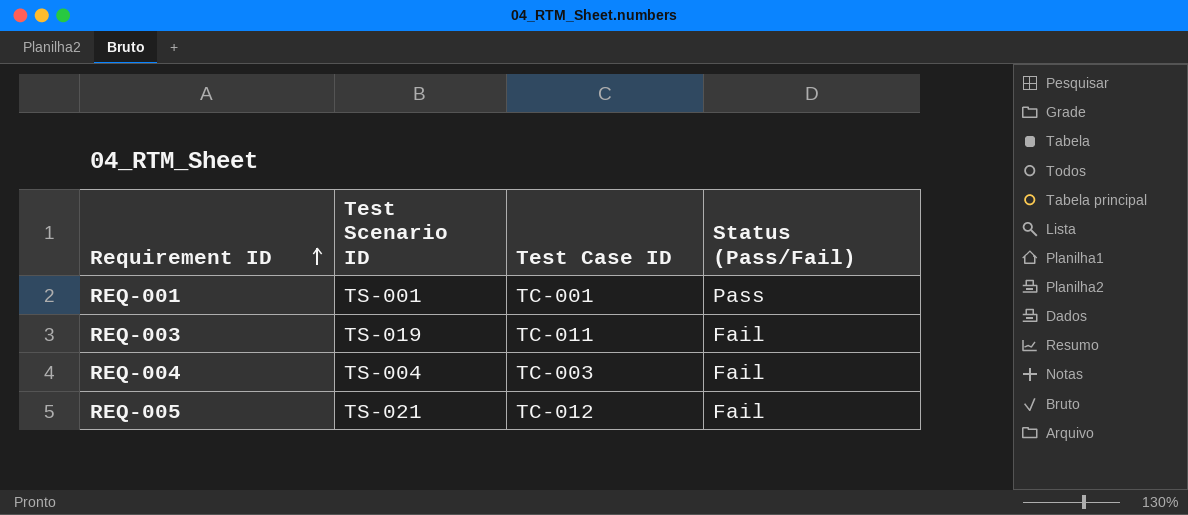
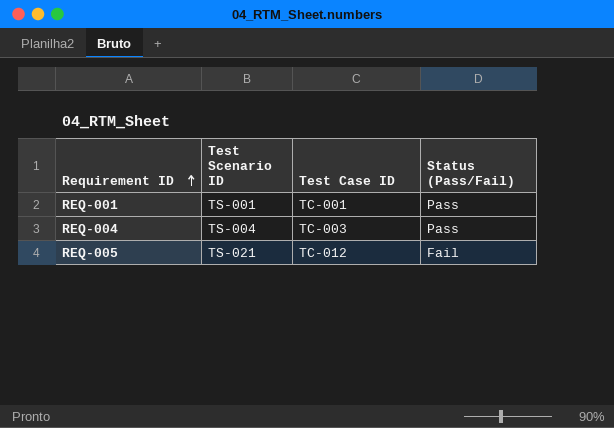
row REQ-003: TS-019 | TC-011 | Fail -> none
REQ-004 | Status (Pass/Fail): Fail -> Pass

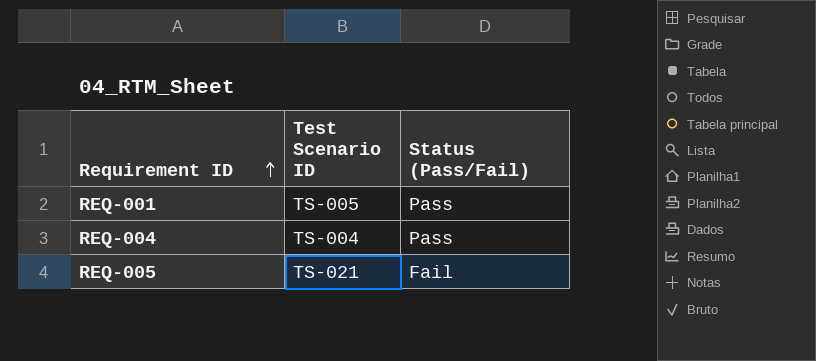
column Test Case ID | position: 3 -> none
REQ-001 | Test Scenario ID: TS-001 -> TS-005

